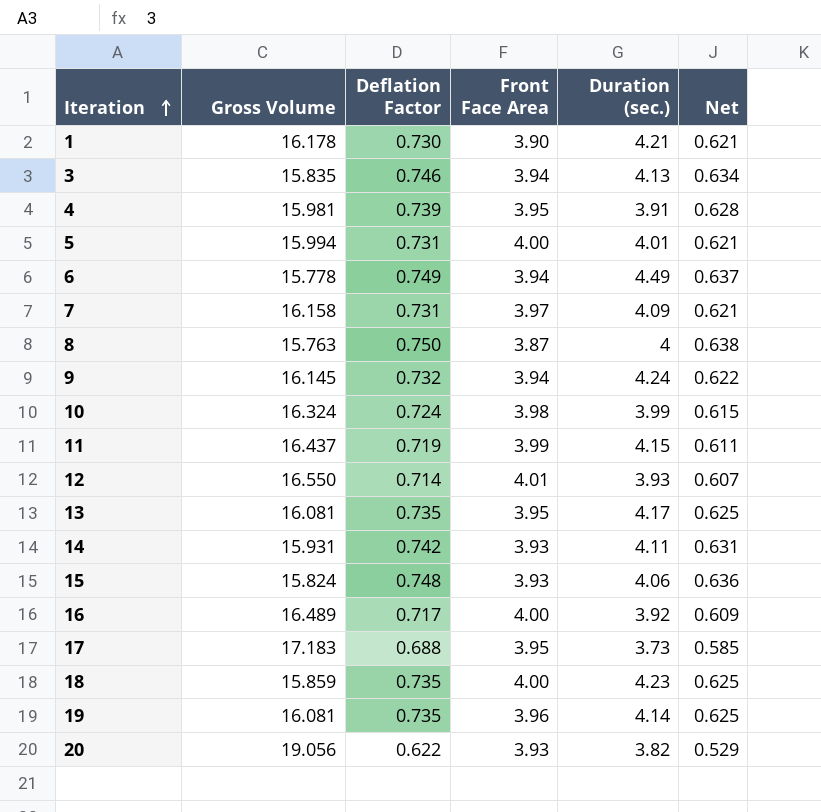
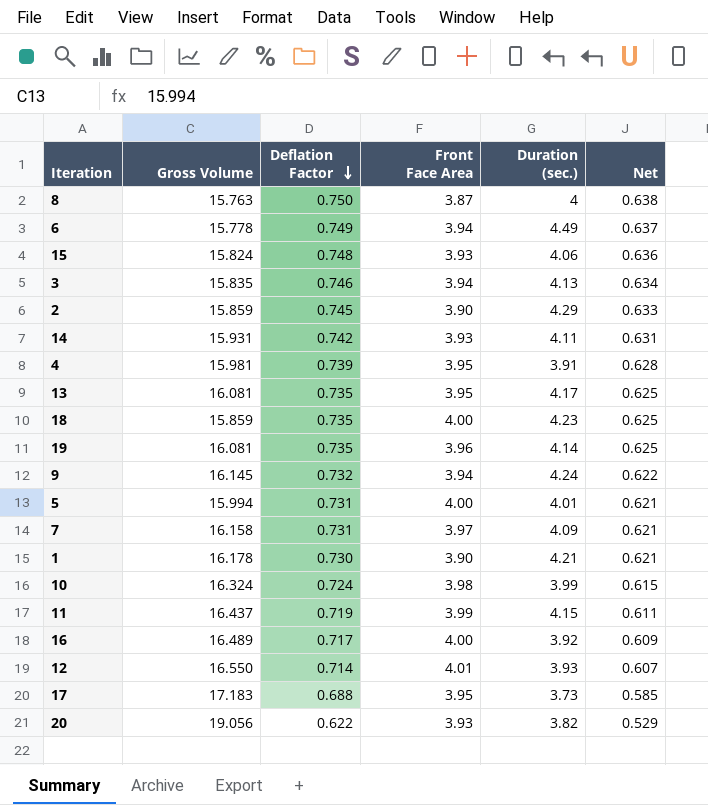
row order: Iteration ascending -> Deflation Factor descending
row 2: none -> 15.859 | 0.745 | 3.90 | 4.29 | 0.633

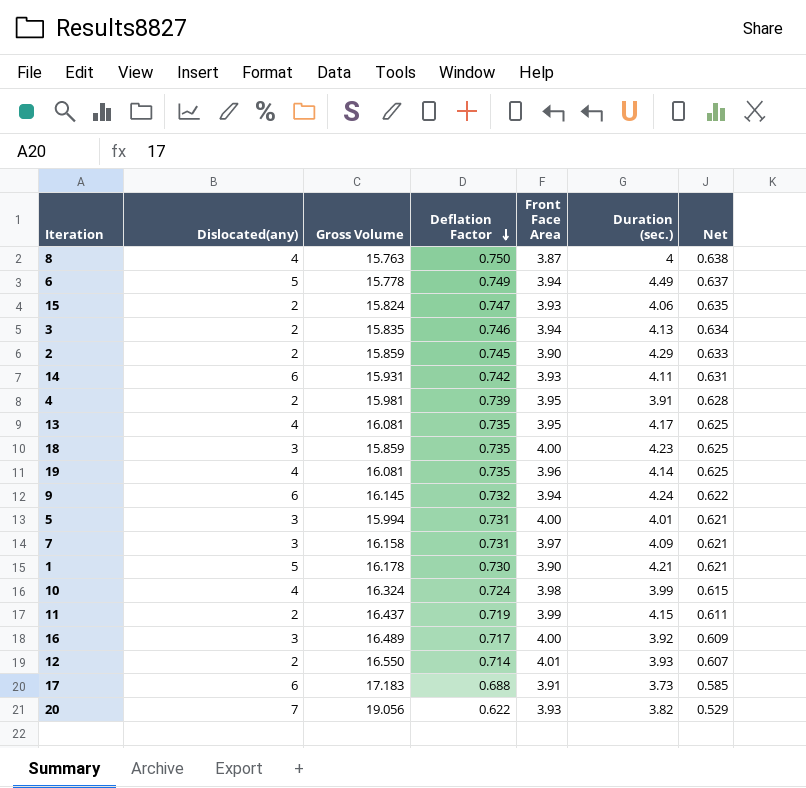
column Dislocated(any) | position: none -> 2
15 | Deflation Factor: 0.748 -> 0.747
15 | Net: 0.636 -> 0.635
17 | Front Face Area: 3.95 -> 3.91

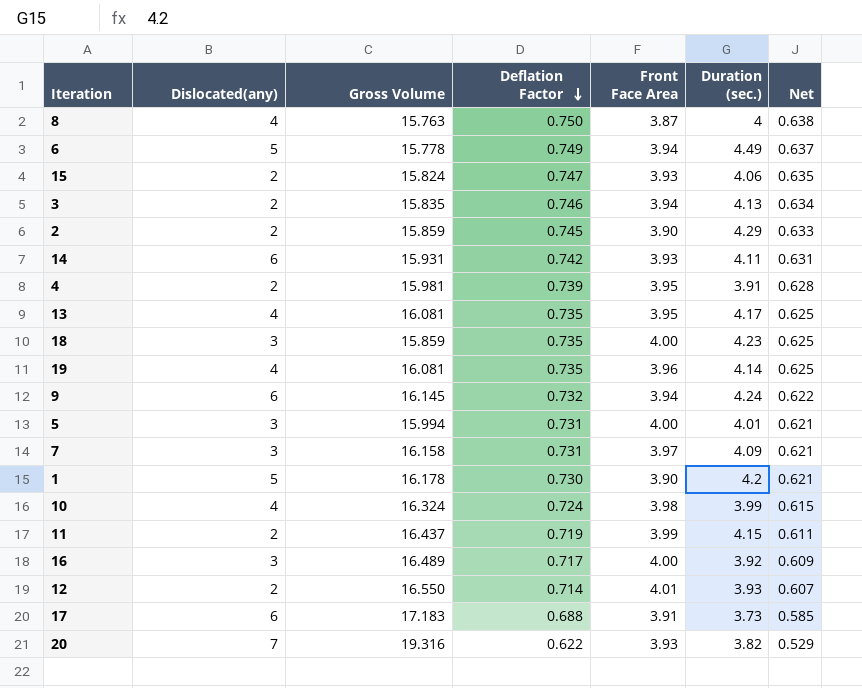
1 | Duration (sec.): 4.21 -> 4.2
20 | Gross Volume: 19.056 -> 19.316

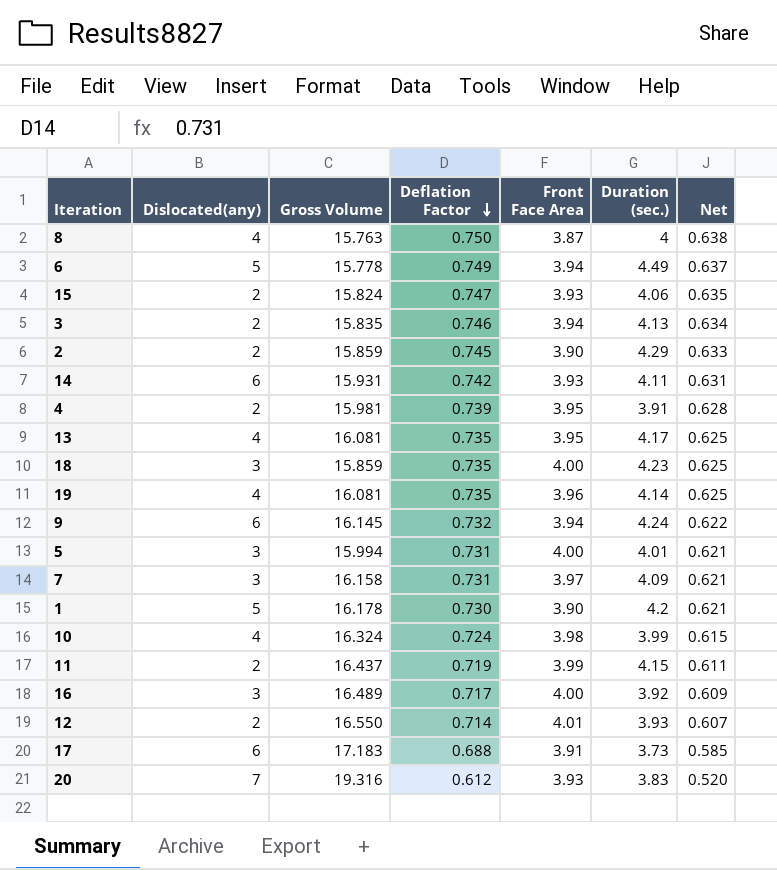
20 | Deflation Factor: 0.622 -> 0.612
20 | Duration (sec.): 3.82 -> 3.83
20 | Net: 0.529 -> 0.520

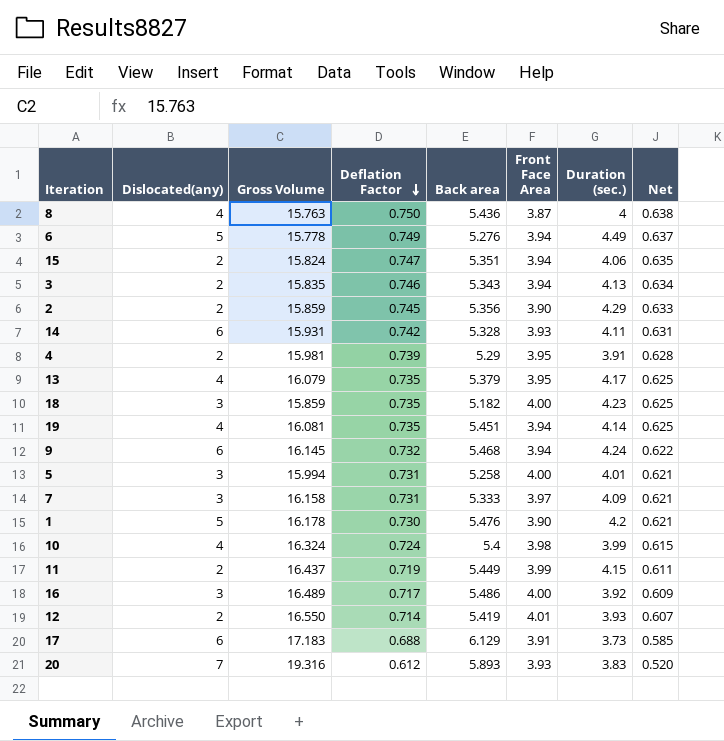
column Back area | position: none -> 5
15 | Front Face Area: 3.93 -> 3.94
13 | Gross Volume: 16.081 -> 16.079
19 | Front Face Area: 3.96 -> 3.94

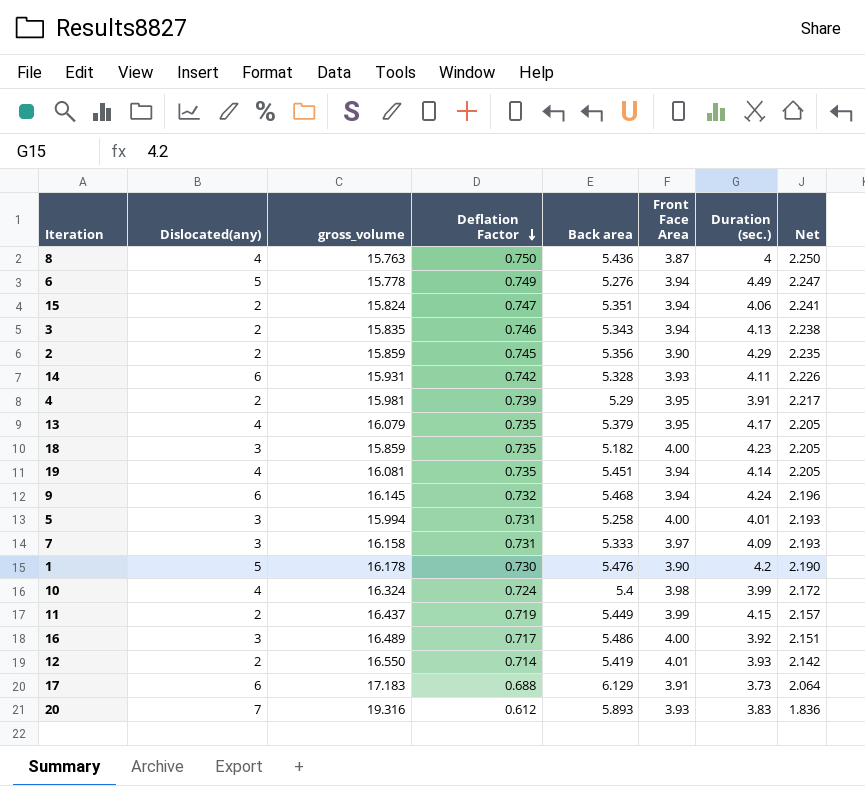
column name: Gross Volume -> gross_volume
column Net | formula: [Deflation Factor] * 0.85 -> [Deflation Factor] * 3

